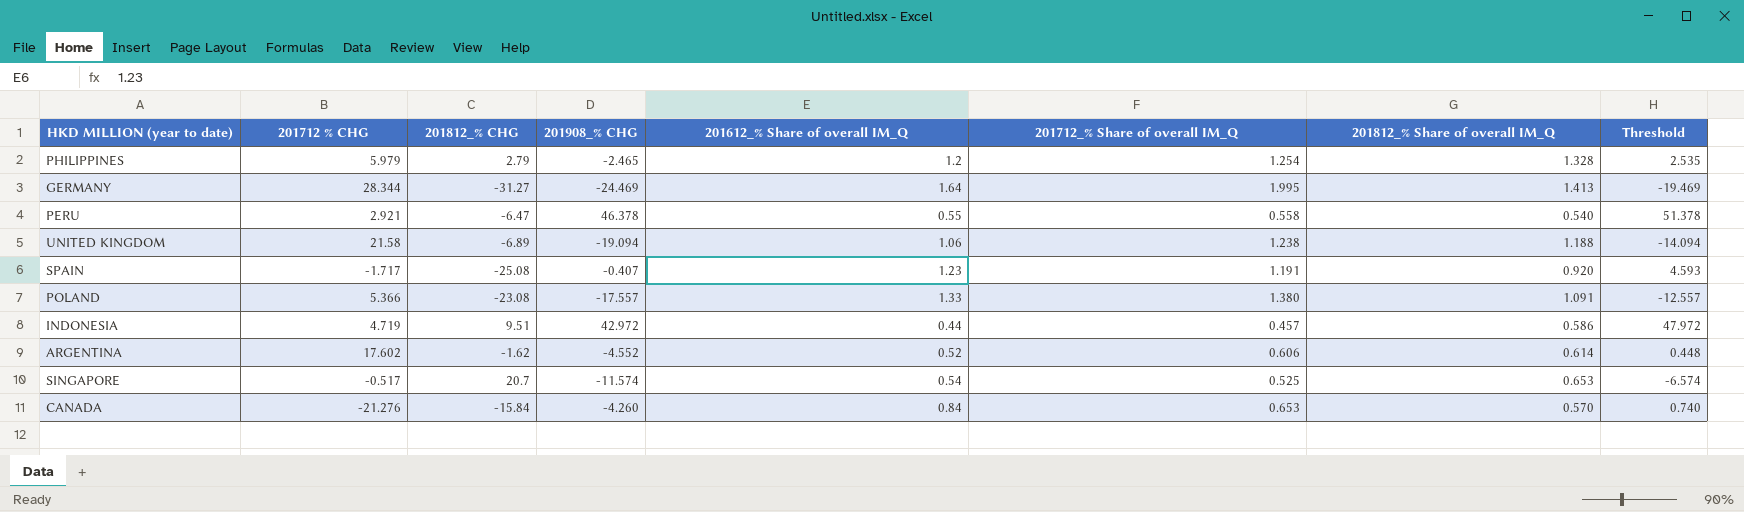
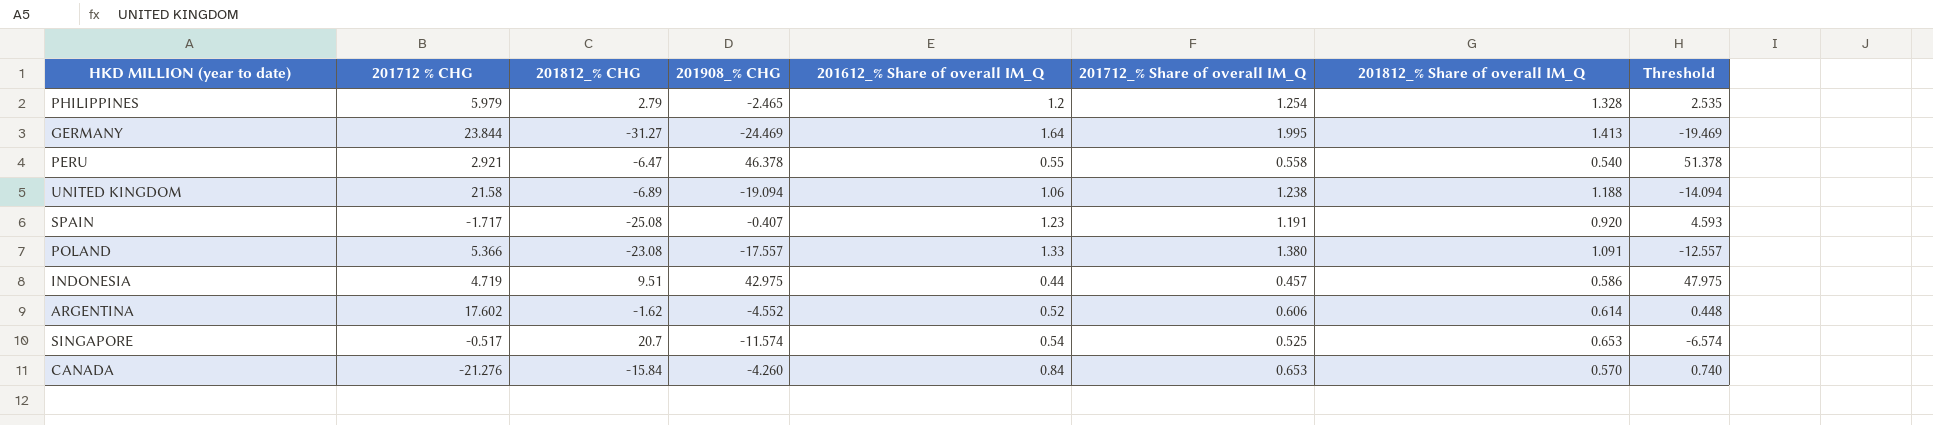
GERMANY | 201712 % CHG: 28.344 -> 23.844
INDONESIA | 201908_% CHG: 42.972 -> 42.975
INDONESIA | Threshold: 47.972 -> 47.975

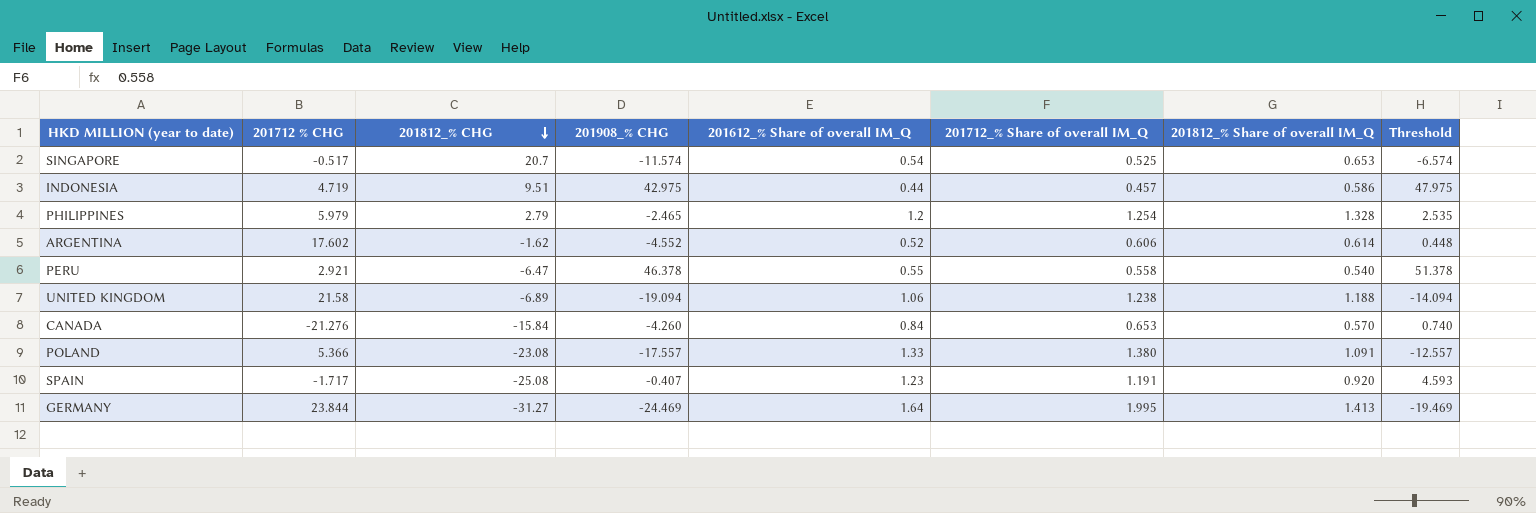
row order: none -> 201812_% CHG descending

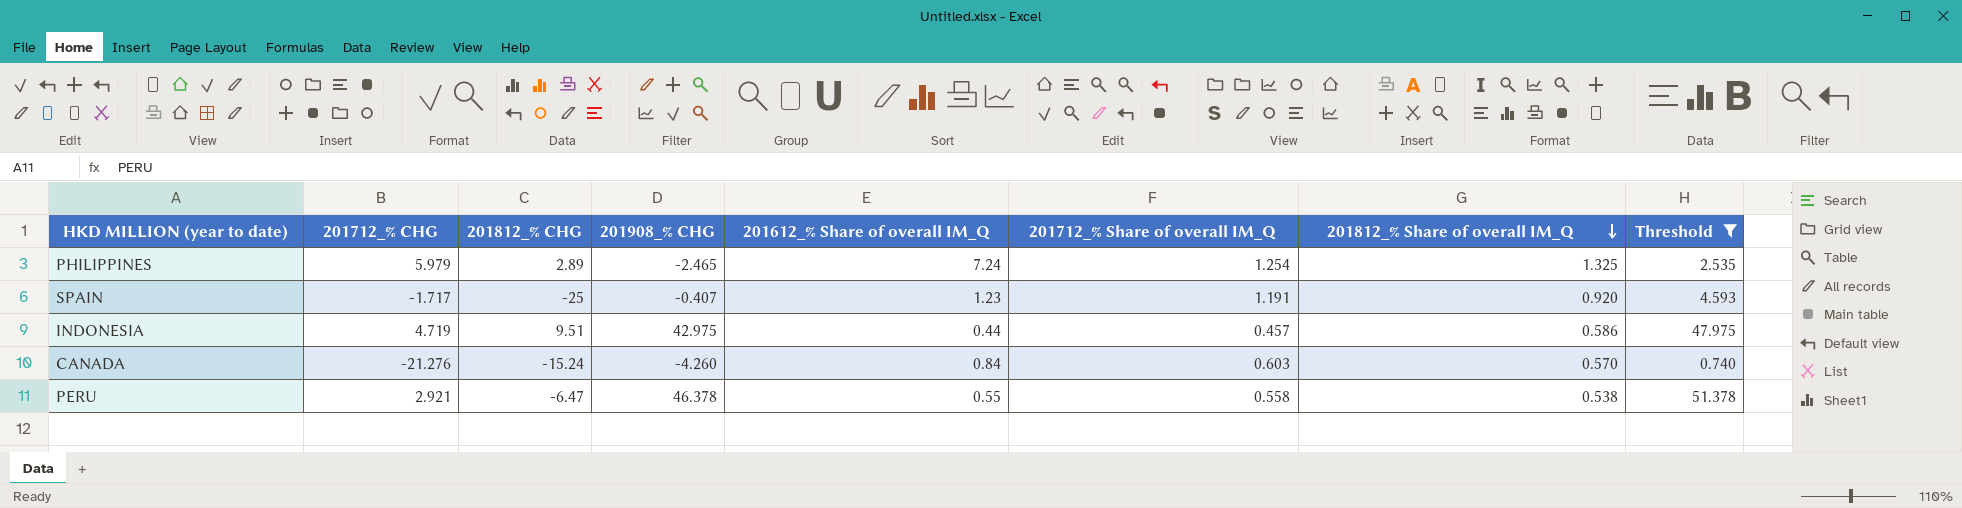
filter: none -> Threshold >= 0.740
row order: 201812_% CHG descending -> 201812_% Share of overall IM_Q descending
column name: 201712 % CHG -> 201712_% CHG
PHILIPPINES | 201812_% CHG: 2.79 -> 2.89
PHILIPPINES | 201612_% Share of overall IM_Q: 1.2 -> 7.24
PHILIPPINES | 201812_% Share of overall IM_Q: 1.328 -> 1.325
SPAIN | 201812_% CHG: -25.08 -> -25
CANADA | 201812_% CHG: -15.84 -> -15.24
CANADA | 201712_% Share of overall IM_Q: 0.653 -> 0.603
PERU | 201812_% Share of overall IM_Q: 0.540 -> 0.538

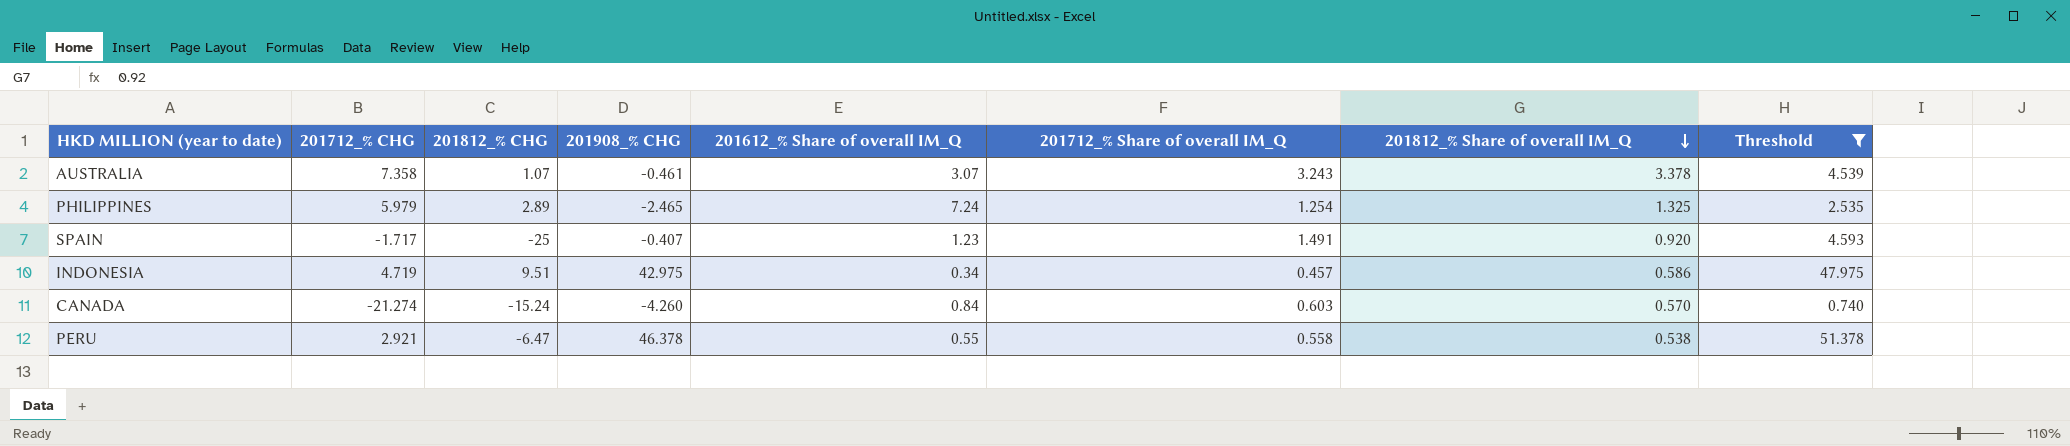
row AUSTRALIA: none -> 7.358 | 1.07 | -0.461 | 3.07 | 3.243 | 3.378 | 4.539
SPAIN | 201712_% Share of overall IM_Q: 1.191 -> 1.491
INDONESIA | 201612_% Share of overall IM_Q: 0.44 -> 0.34
CANADA | 201712_% CHG: -21.276 -> -21.274

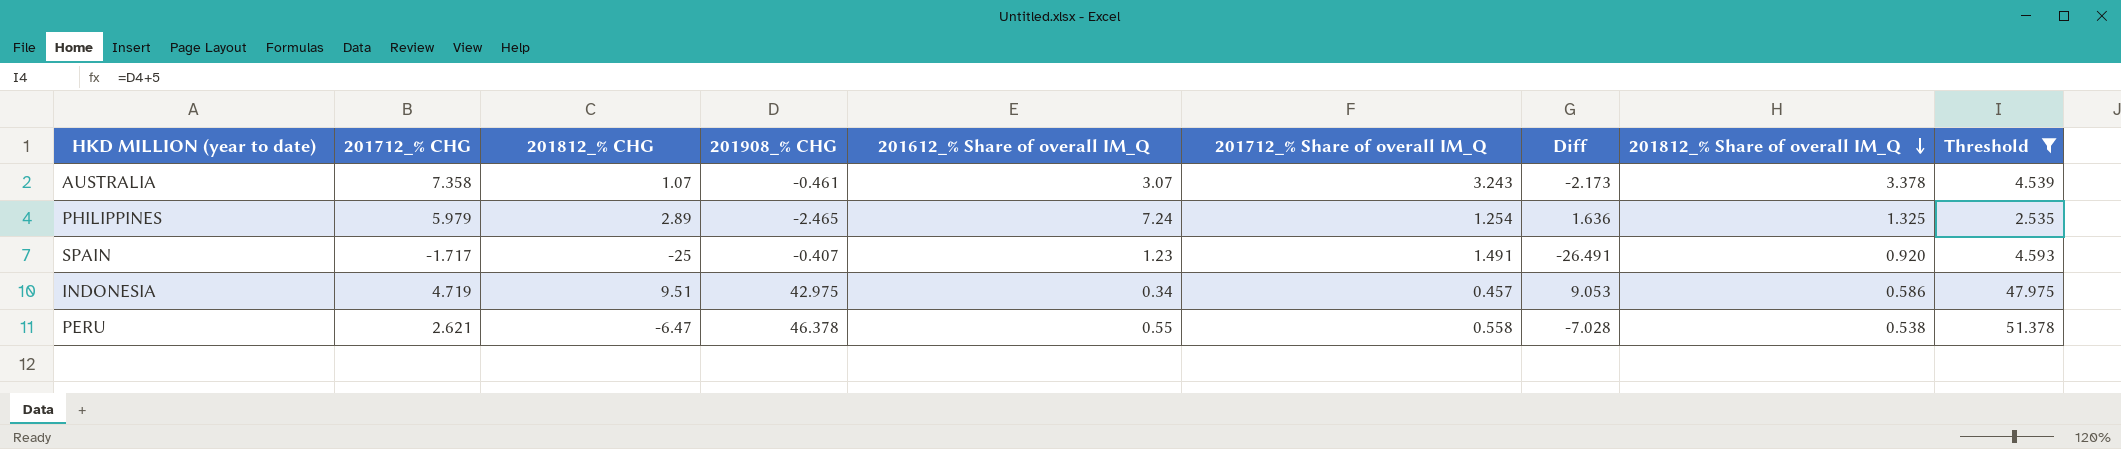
column Diff | formula: none -> [201812_% CHG] - [201712_% Share of overall IM_Q]
row CANADA: -21.274 | -15.24 | -4.260 | 0.84 | 0.603 | 0.570 | 0.740 -> none
PERU | 201712_% CHG: 2.921 -> 2.621

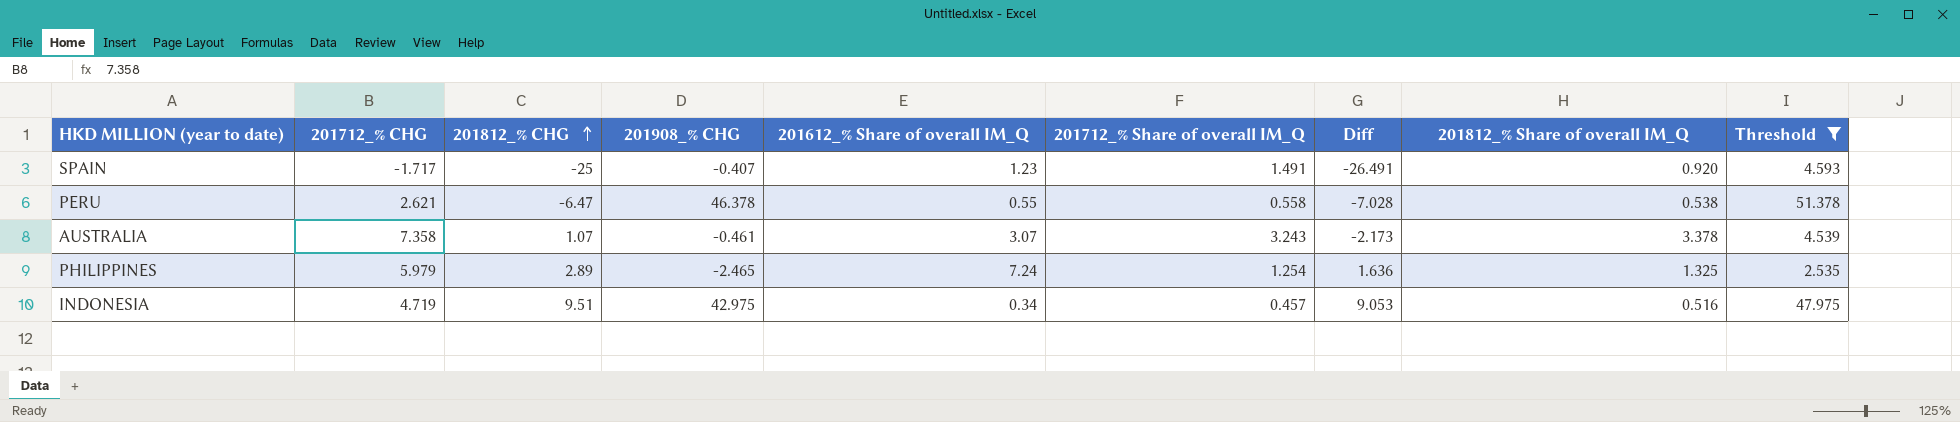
row order: 201812_% Share of overall IM_Q descending -> 201812_% CHG ascending
INDONESIA | 201812_% Share of overall IM_Q: 0.586 -> 0.516

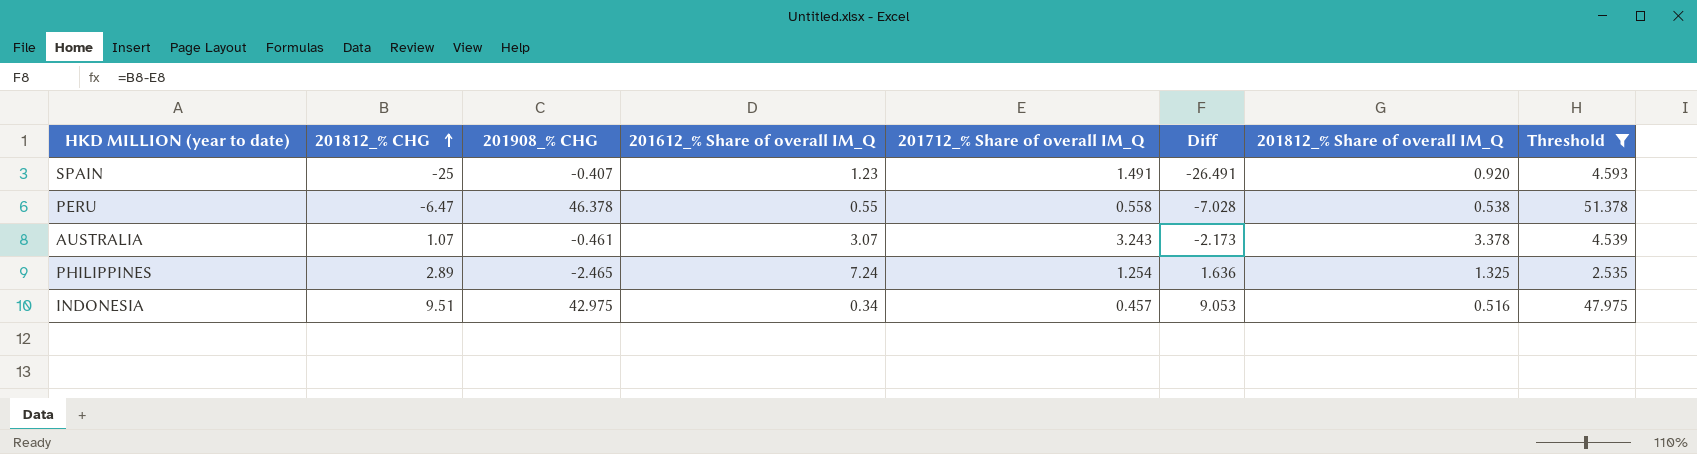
column 201712_% CHG | position: 2 -> none

